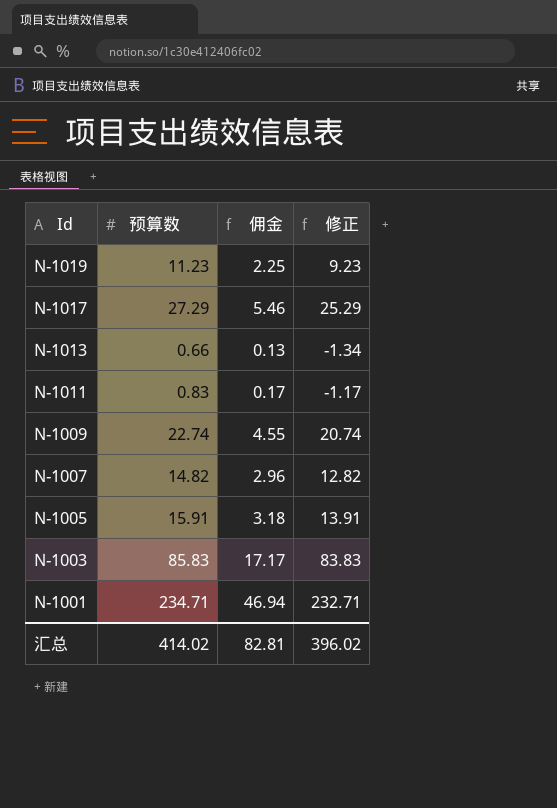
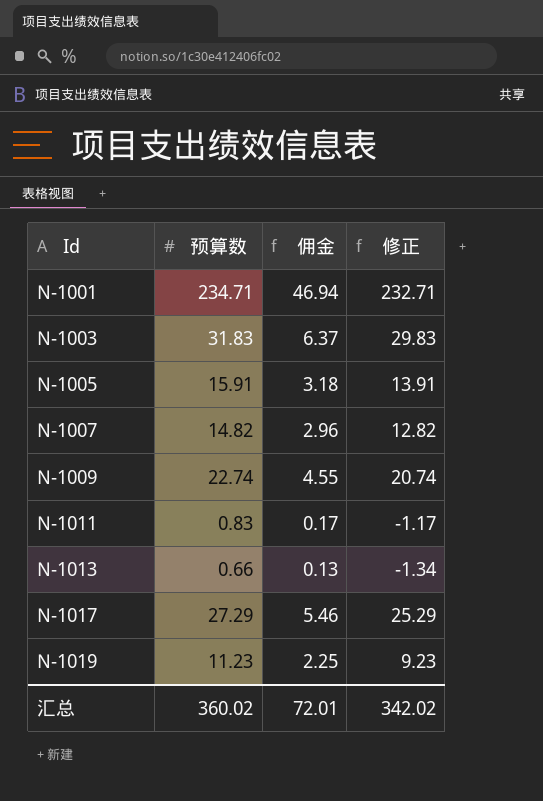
row order: Id descending -> Id ascending
N-1003 | 预算数: 85.83 -> 31.83
N-1003 | 佣金: 17.17 -> 6.37
N-1003 | 修正: 83.83 -> 29.83
汇总 | 预算数: 414.02 -> 360.02
汇总 | 佣金: 82.81 -> 72.01
汇总 | 修正: 396.02 -> 342.02

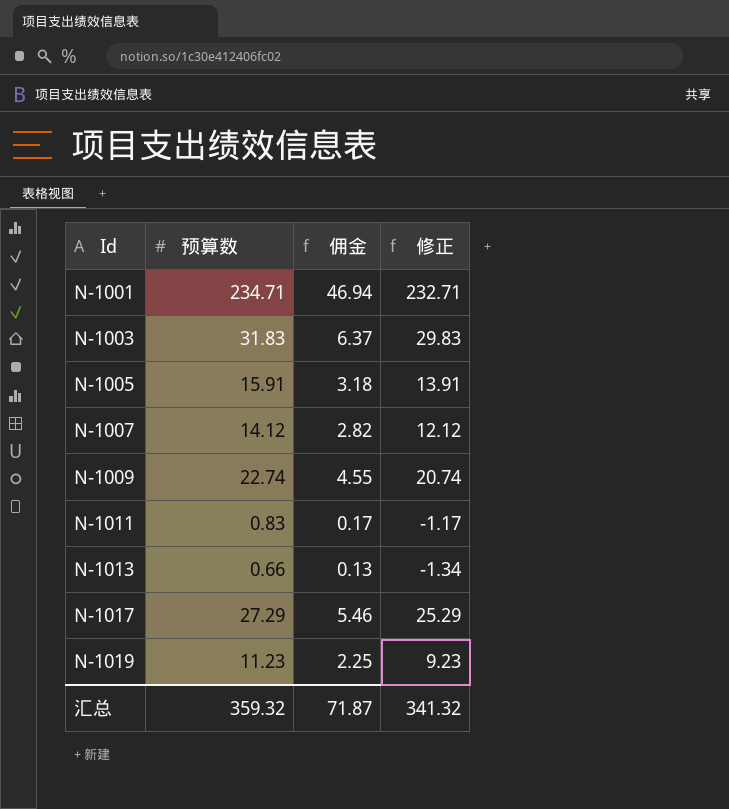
N-1007 | 预算数: 14.82 -> 14.12
N-1007 | 佣金: 2.96 -> 2.82
N-1007 | 修正: 12.82 -> 12.12
汇总 | 预算数: 360.02 -> 359.32
汇总 | 佣金: 72.01 -> 71.87
汇总 | 修正: 342.02 -> 341.32

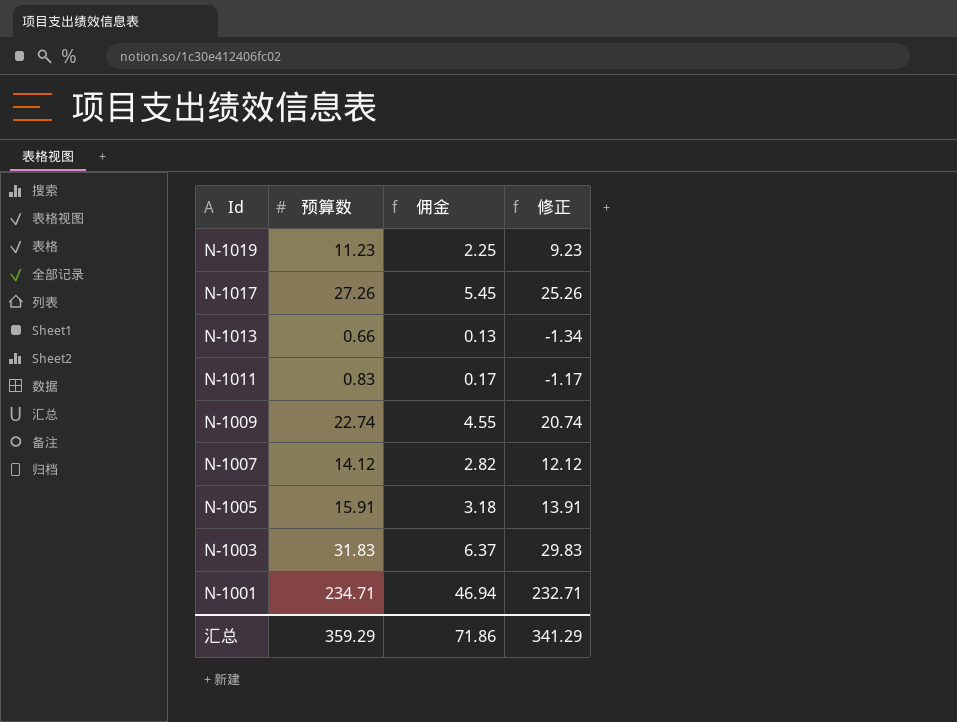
row order: Id ascending -> Id descending
N-1017 | 预算数: 27.29 -> 27.26
N-1017 | 佣金: 5.46 -> 5.45
N-1017 | 修正: 25.29 -> 25.26
汇总 | 预算数: 359.32 -> 359.29
汇总 | 佣金: 71.87 -> 71.86
汇总 | 修正: 341.32 -> 341.29

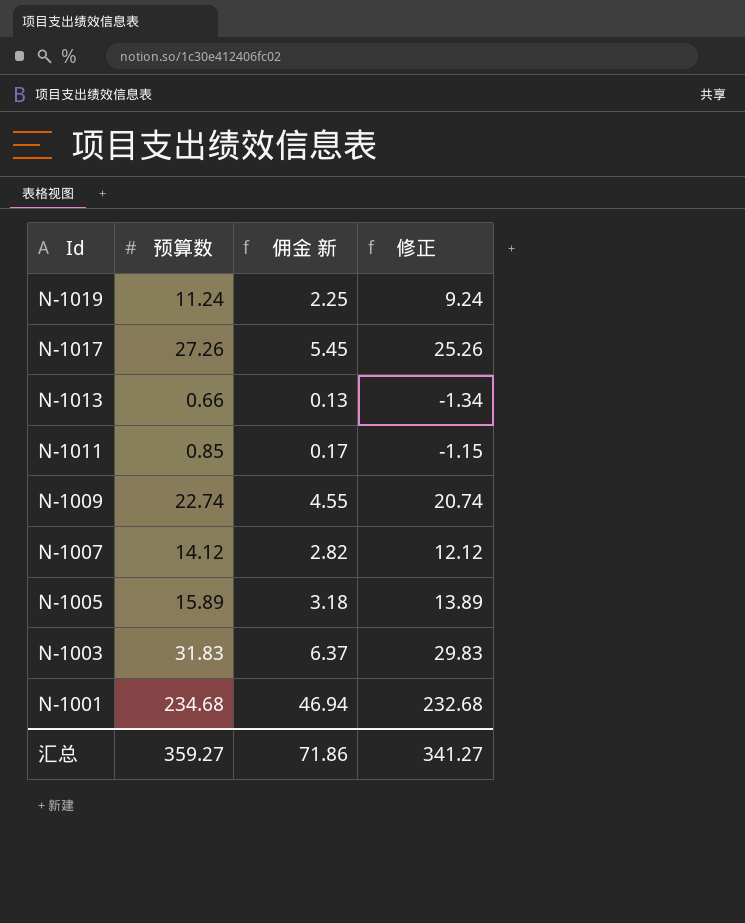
column name: 佣金 -> 佣金 新
N-1019 | 预算数: 11.23 -> 11.24
N-1019 | 修正: 9.23 -> 9.24
N-1011 | 预算数: 0.83 -> 0.85
N-1011 | 修正: -1.17 -> -1.15
N-1005 | 预算数: 15.91 -> 15.89
N-1005 | 修正: 13.91 -> 13.89
N-1001 | 预算数: 234.71 -> 234.68
N-1001 | 修正: 232.71 -> 232.68
汇总 | 预算数: 359.29 -> 359.27
汇总 | 修正: 341.29 -> 341.27

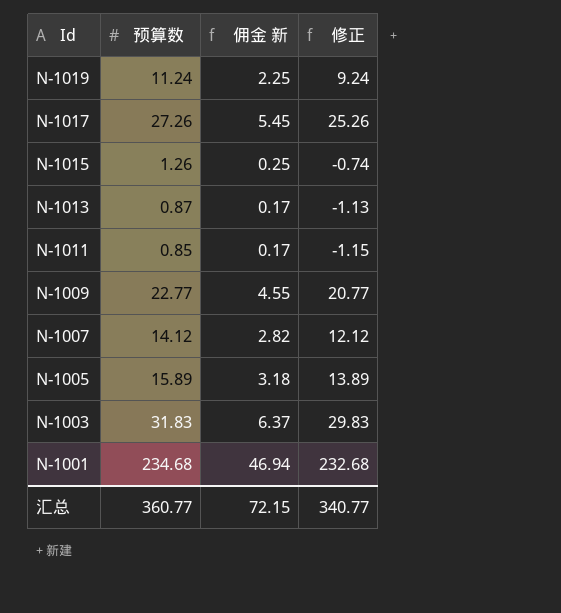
row N-1015: none -> 1.26 | 0.25 | -0.74
N-1013 | 预算数: 0.66 -> 0.87
N-1013 | 佣金 新: 0.13 -> 0.17
N-1013 | 修正: -1.34 -> -1.13
N-1009 | 预算数: 22.74 -> 22.77
N-1009 | 修正: 20.74 -> 20.77
汇总 | 预算数: 359.27 -> 360.77
汇总 | 佣金 新: 71.86 -> 72.15
汇总 | 修正: 341.27 -> 340.77

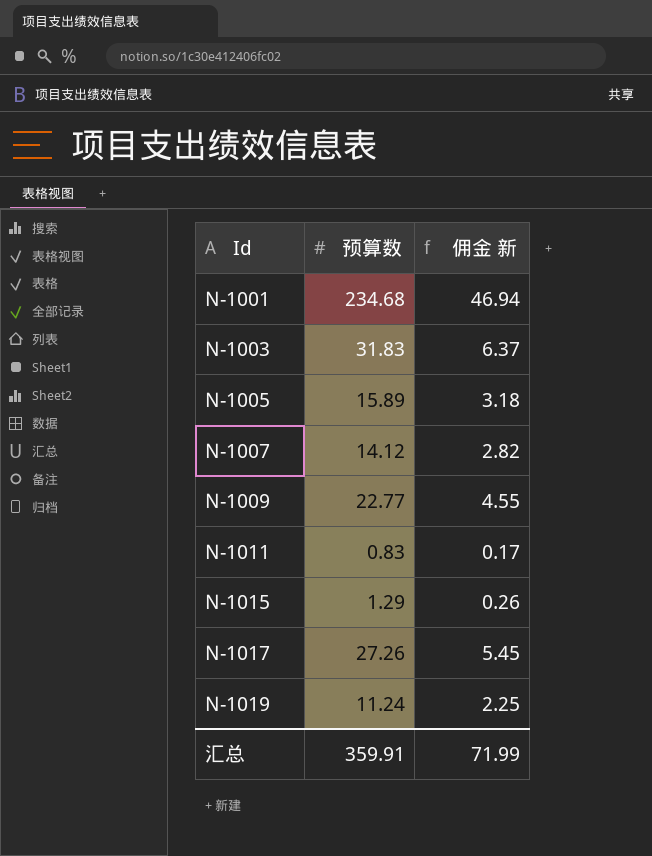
row order: Id descending -> Id ascending
column 修正 | formula: [预算数] - 2 -> none
row N-1013: 0.87 | 0.17 | -1.13 -> none
N-1011 | 预算数: 0.85 -> 0.83
N-1015 | 预算数: 1.26 -> 1.29
N-1015 | 佣金 新: 0.25 -> 0.26
汇总 | 预算数: 360.77 -> 359.91
汇总 | 佣金 新: 72.15 -> 71.99

